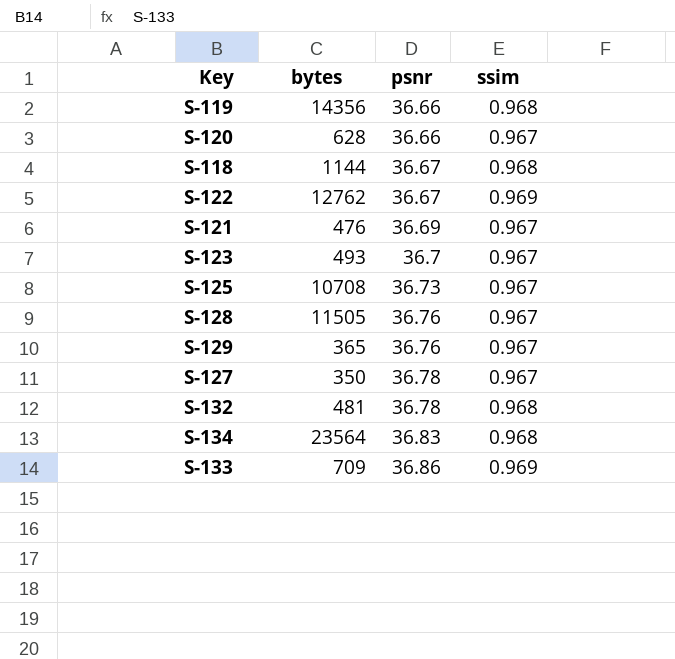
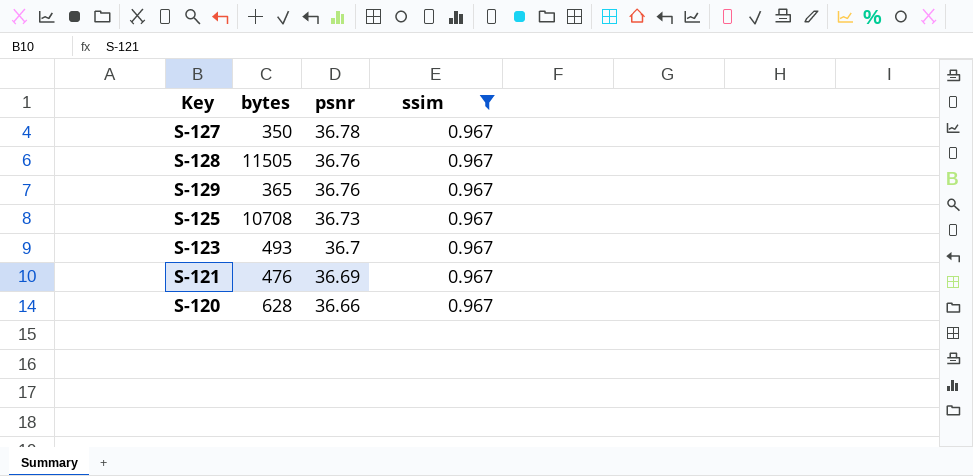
filter: none -> ssim = 0.967
row order: psnr ascending -> psnr descending

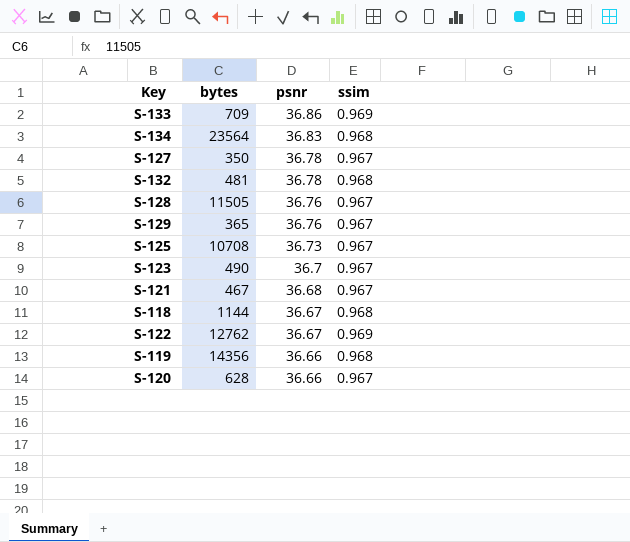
filter: ssim = 0.967 -> none
S-123 | bytes: 493 -> 490
S-121 | bytes: 476 -> 467
S-121 | psnr: 36.69 -> 36.68

